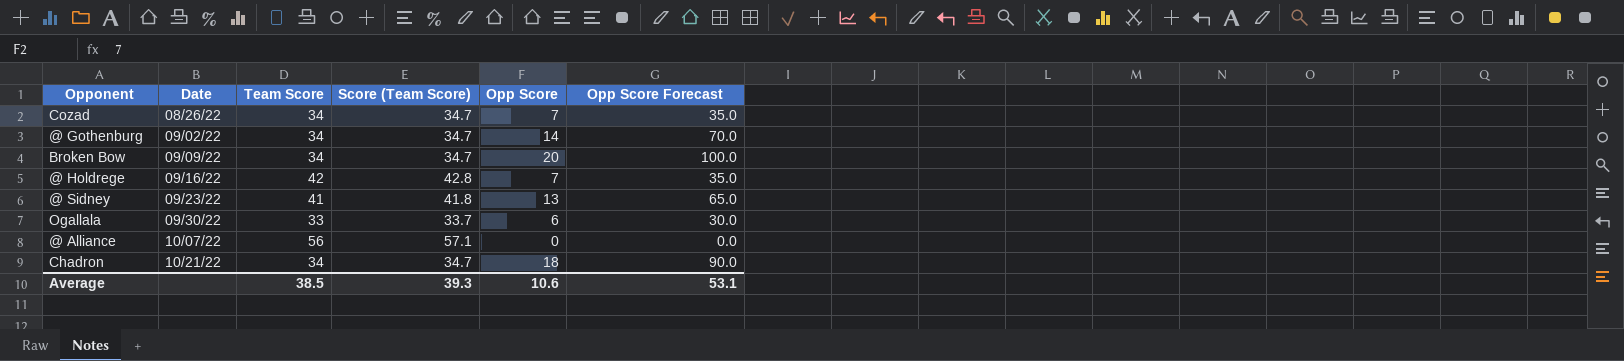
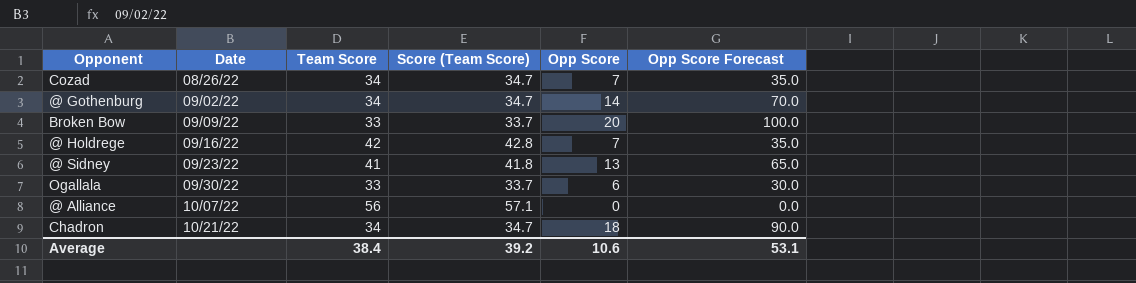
Broken Bow | Team Score: 34 -> 33
Broken Bow | Score (Team Score): 34.7 -> 33.7
Average | Team Score: 38.5 -> 38.4
Average | Score (Team Score): 39.3 -> 39.2

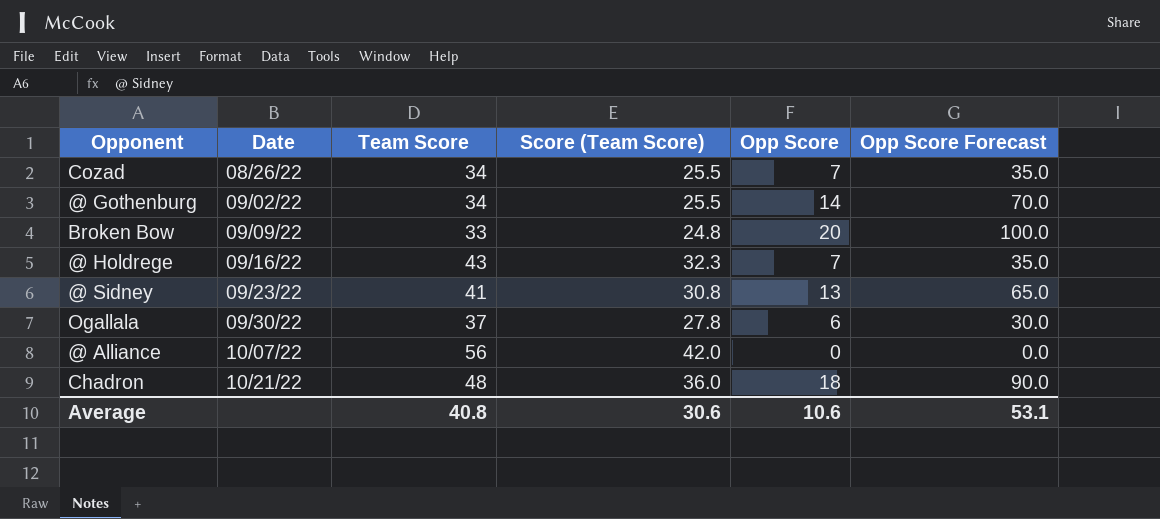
column Score (Team Score) | formula: [Team Score] * 1.02 -> [Team Score] * 0.75
@ Holdrege | Team Score: 42 -> 43
Ogallala | Team Score: 33 -> 37
Chadron | Team Score: 34 -> 48
Average | Team Score: 38.4 -> 40.8
Average | Score (Team Score): 39.2 -> 30.6

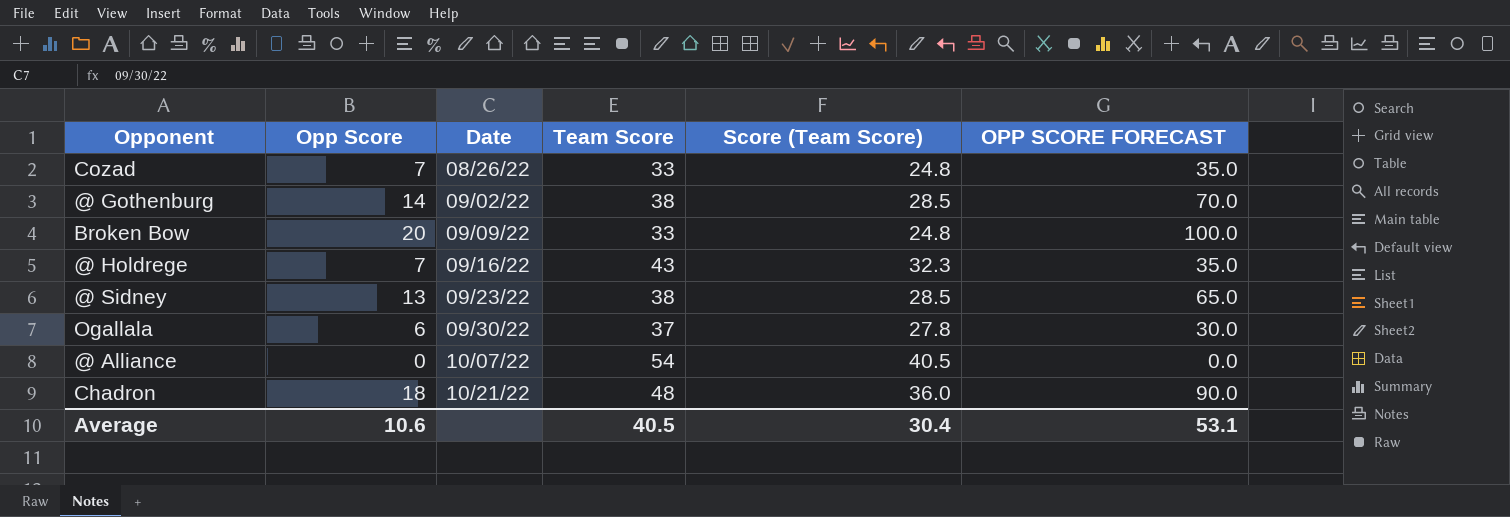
column Opp Score | position: 5 -> 2
column name: Opp Score Forecast -> OPP SCORE FORECAST
Cozad | Team Score: 34 -> 33
Cozad | Score (Team Score): 25.5 -> 24.8
@ Gothenburg | Team Score: 34 -> 38
@ Gothenburg | Score (Team Score): 25.5 -> 28.5
@ Sidney | Team Score: 41 -> 38
@ Sidney | Score (Team Score): 30.8 -> 28.5
@ Alliance | Team Score: 56 -> 54
@ Alliance | Score (Team Score): 42.0 -> 40.5
Average | Team Score: 40.8 -> 40.5
Average | Score (Team Score): 30.6 -> 30.4

